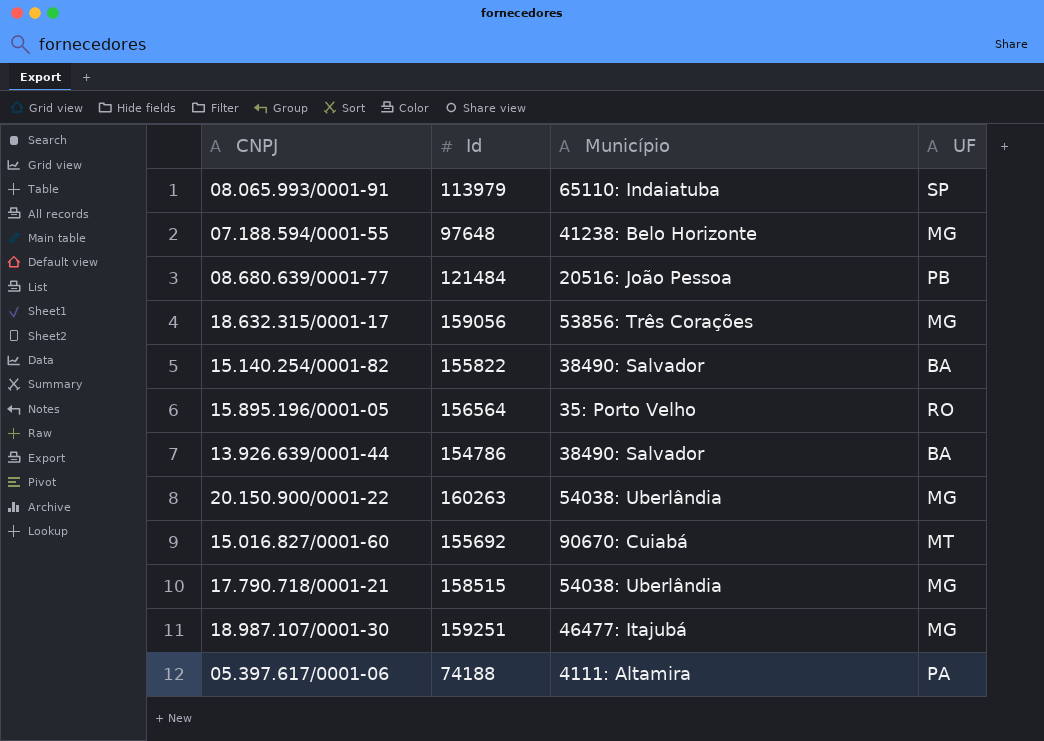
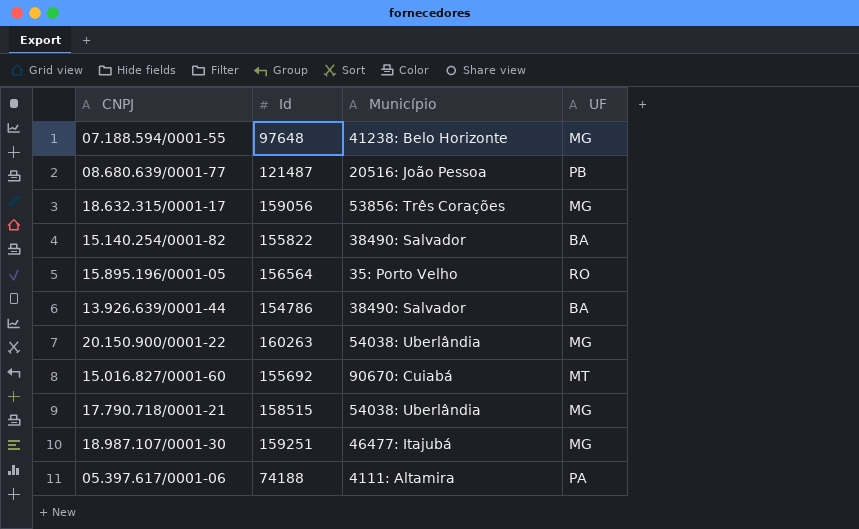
row 08.065.993/0001-91: 113979 | 65110: Indaiatuba | SP -> none
08.680.639/0001-77 | Id: 121484 -> 121487

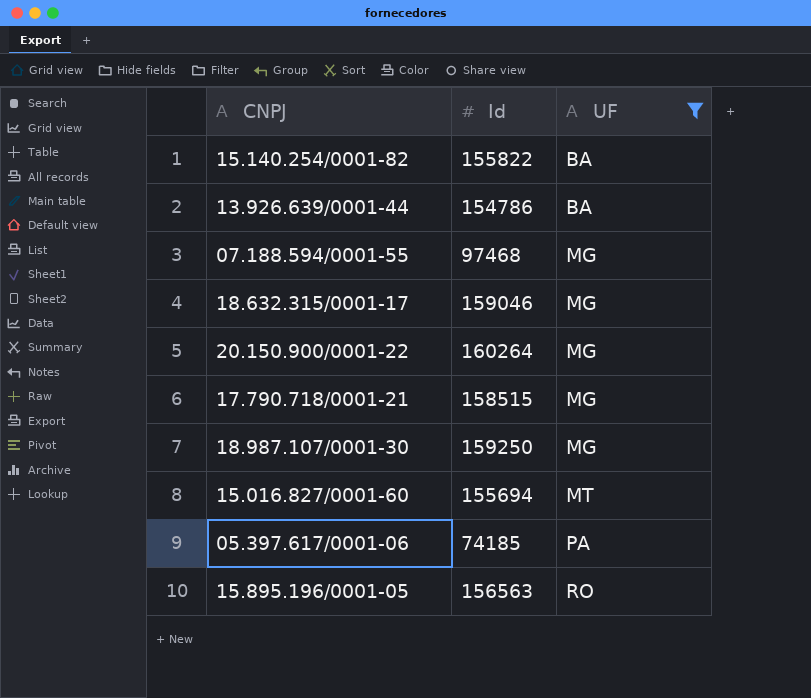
filter: none -> UF != PB
row order: none -> UF ascending
column Município | position: 3 -> none
07.188.594/0001-55 | Id: 97648 -> 97468
18.632.315/0001-17 | Id: 159056 -> 159046
20.150.900/0001-22 | Id: 160263 -> 160264
18.987.107/0001-30 | Id: 159251 -> 159250
15.016.827/0001-60 | Id: 155692 -> 155694
05.397.617/0001-06 | Id: 74188 -> 74185
15.895.196/0001-05 | Id: 156564 -> 156563

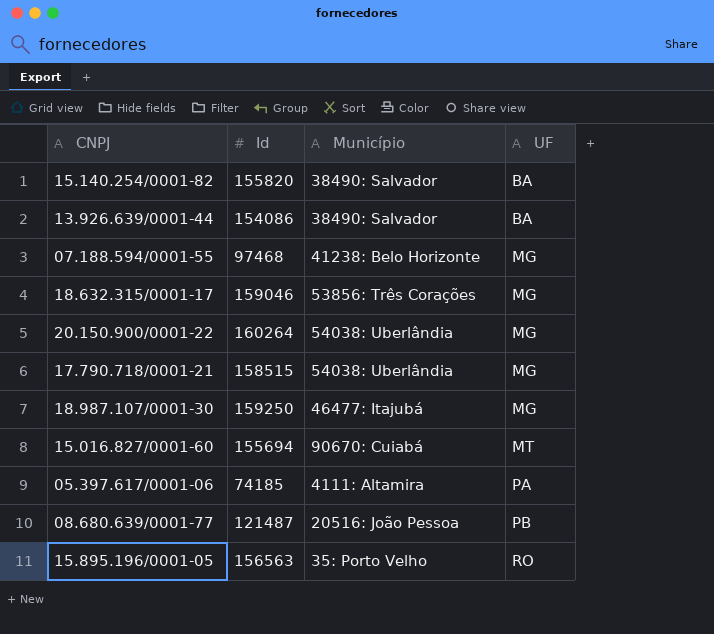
filter: UF != PB -> none
column Município | position: none -> 3
15.140.254/0001-82 | Id: 155822 -> 155820
13.926.639/0001-44 | Id: 154786 -> 154086

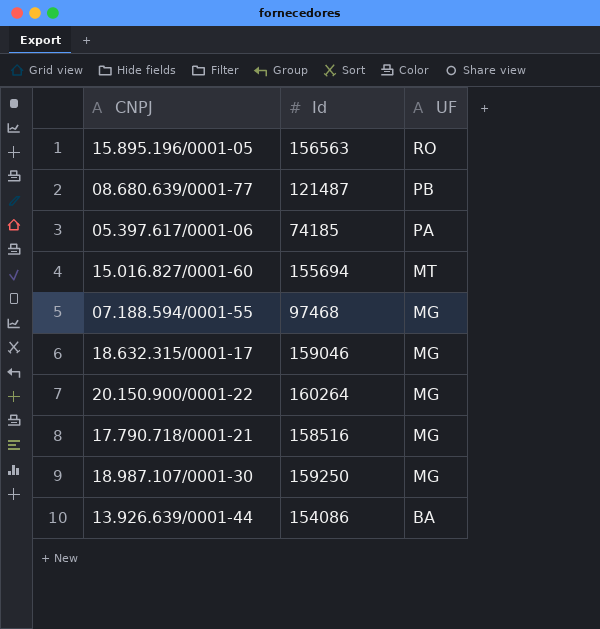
row order: UF ascending -> UF descending
column Município | position: 3 -> none
row 15.140.254/0001-82: 155820 | 38490: Salvador | BA -> none
17.790.718/0001-21 | Id: 158515 -> 158516

